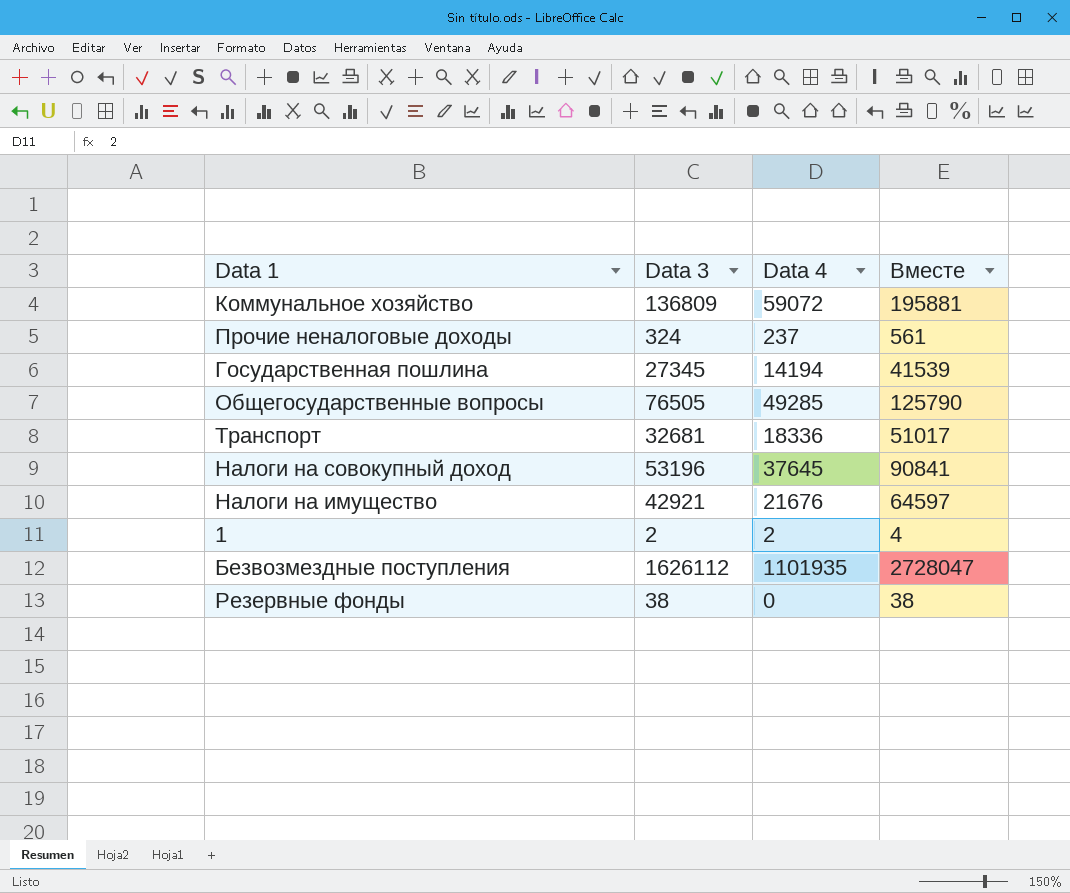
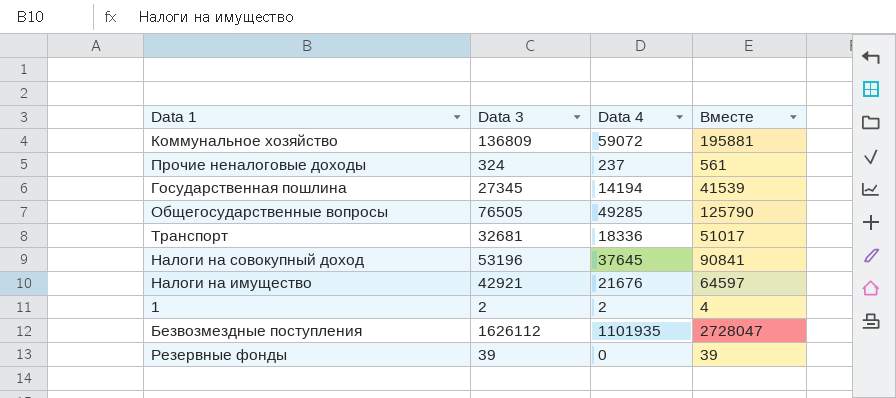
Резервные фонды | Data 3: 38 -> 39
Резервные фонды | Вместе: 38 -> 39

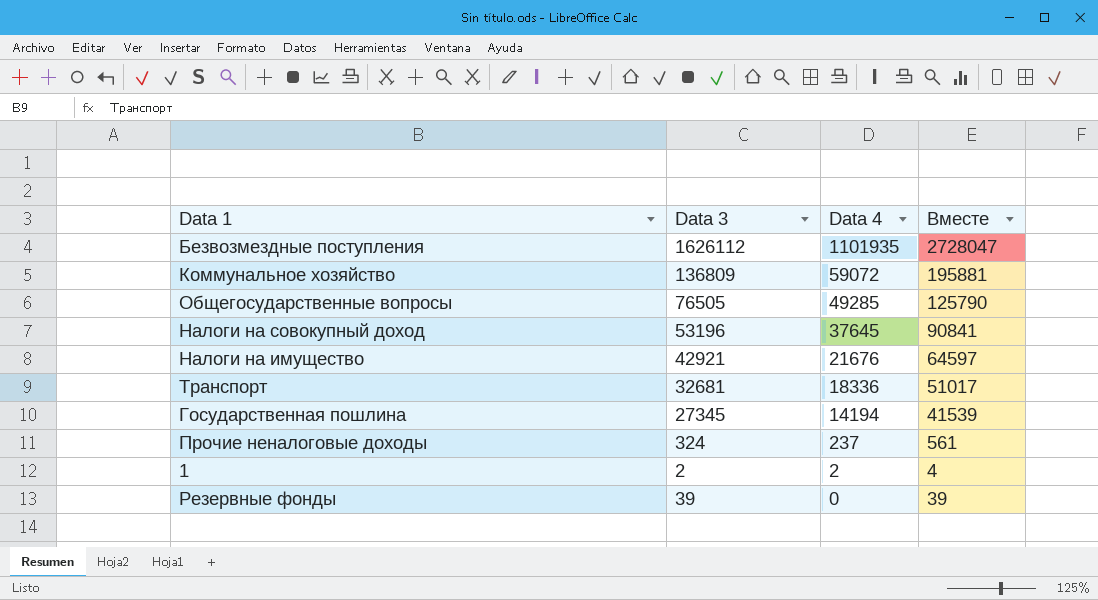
row order: none -> Data 4 descending

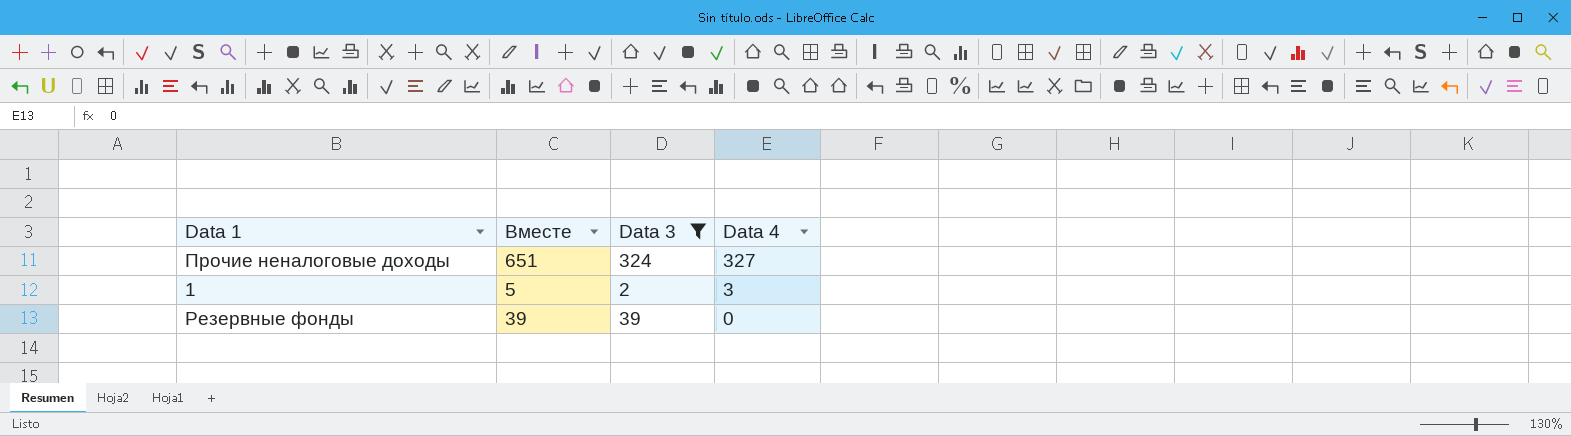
filter: none -> Data 3 <= 324
column Вместе | position: 4 -> 2
Прочие неналоговые доходы | Вместе: 561 -> 651
Прочие неналоговые доходы | Data 4: 237 -> 327
1 | Вместе: 4 -> 5
1 | Data 4: 2 -> 3

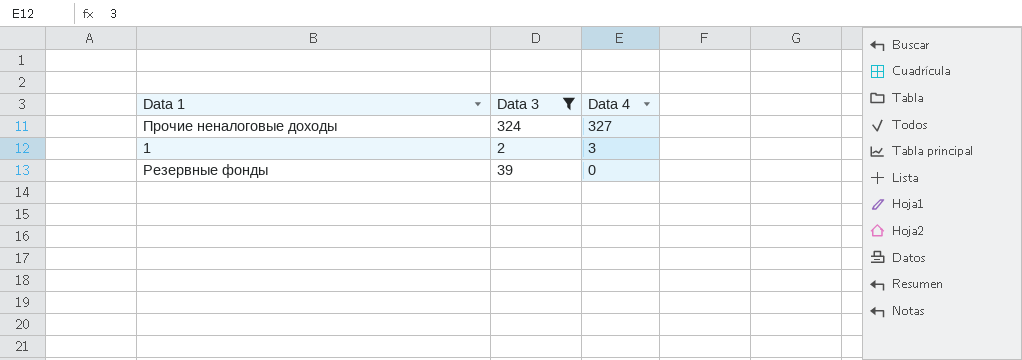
column Вместе | formula: [Data 3] + [Data 4] -> none

